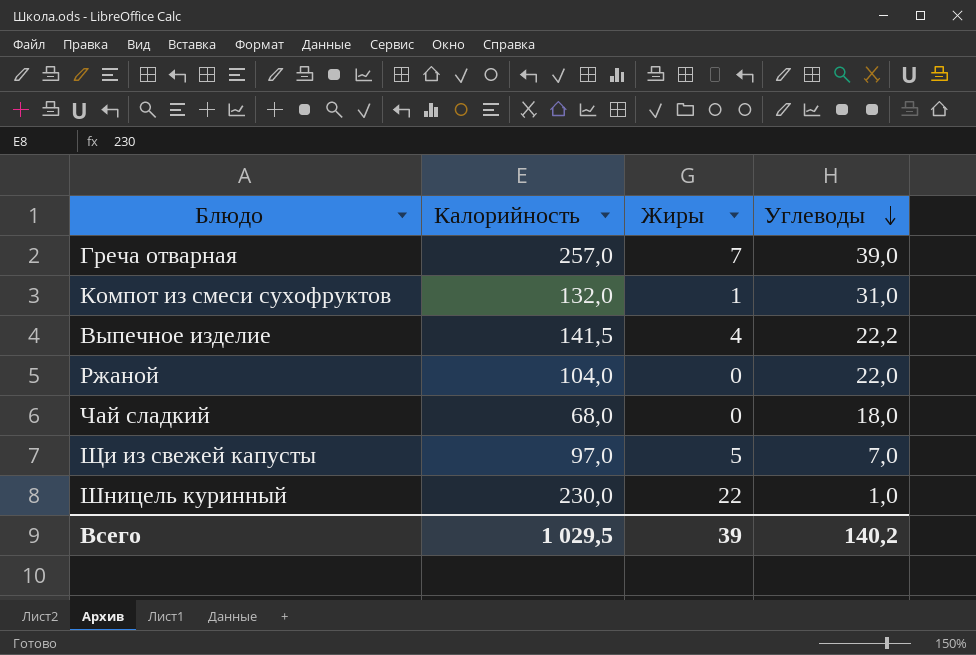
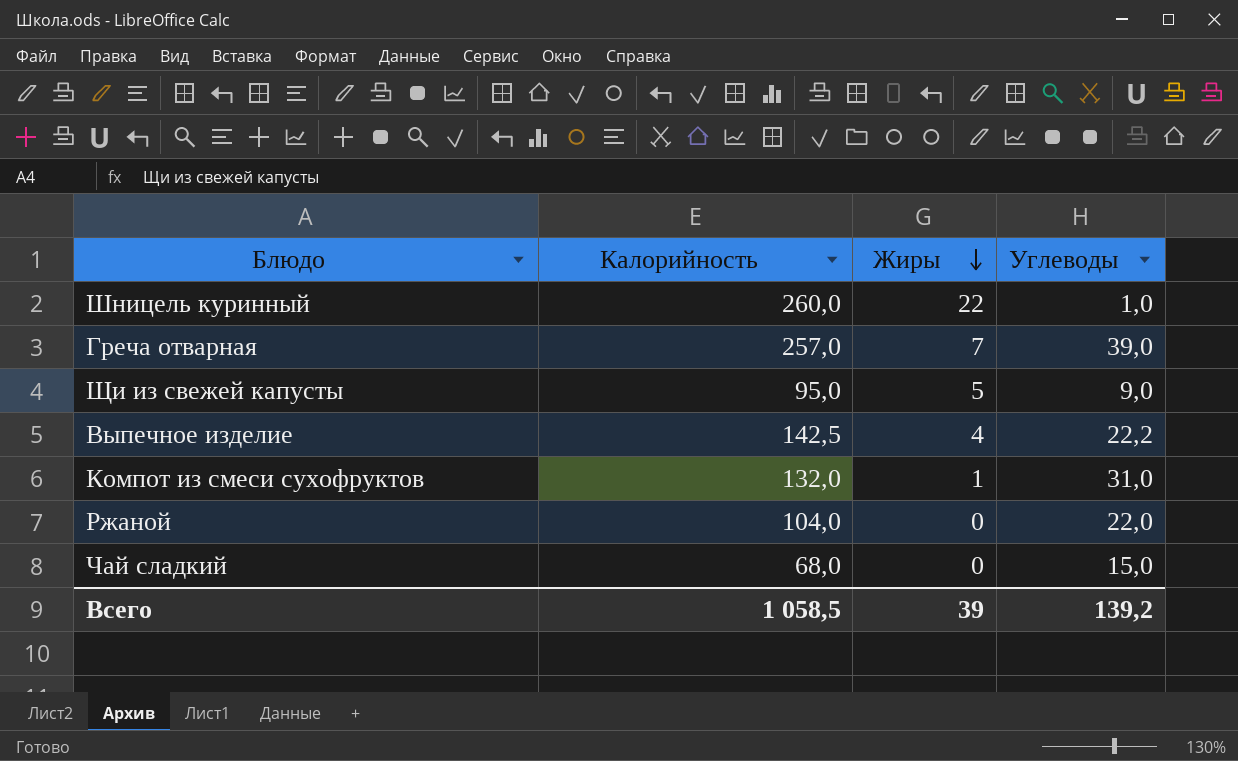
row order: Углеводы descending -> Жиры descending
Шницель куринный | Калорийность: 230,0 -> 260,0
Щи из свежей капусты | Калорийность: 97,0 -> 95,0
Щи из свежей капусты | Углеводы: 7,0 -> 9,0
Выпечное изделие | Калорийность: 141,5 -> 142,5
Чай сладкий | Углеводы: 18,0 -> 15,0
Всего | Калорийность: 1 029,5 -> 1 058,5
Всего | Углеводы: 140,2 -> 139,2

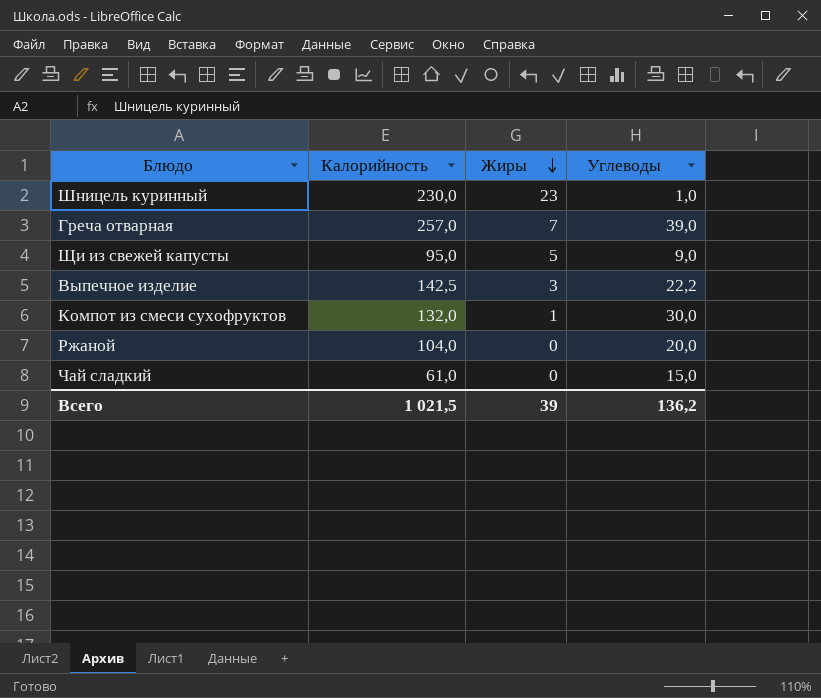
Шницель куринный | Калорийность: 260,0 -> 230,0
Шницель куринный | Жиры: 22 -> 23
Выпечное изделие | Жиры: 4 -> 3
Компот из смеси сухофруктов | Углеводы: 31,0 -> 30,0
Ржаной | Углеводы: 22,0 -> 20,0
Чай сладкий | Калорийность: 68,0 -> 61,0
Всего | Калорийность: 1 058,5 -> 1 021,5
Всего | Углеводы: 139,2 -> 136,2

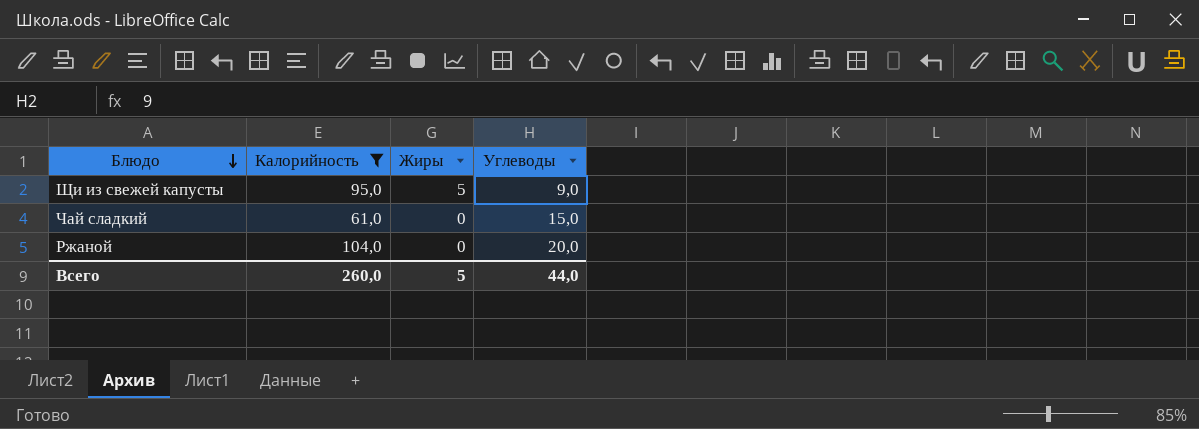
filter: none -> Калорийность <= 104,0
row order: Жиры descending -> Блюдо descending
Всего | Калорийность: 1 021,5 -> 260,0
Всего | Жиры: 39 -> 5
Всего | Углеводы: 136,2 -> 44,0

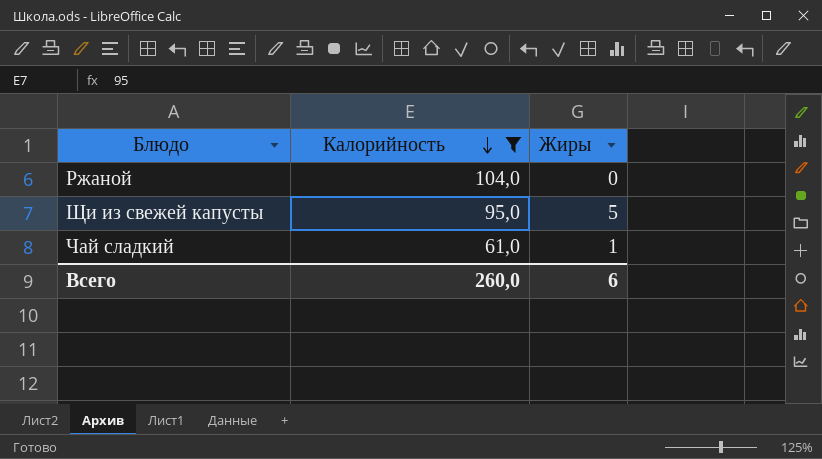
row order: Блюдо descending -> Калорийность descending
column Углеводы | position: 4 -> none
Чай сладкий | Жиры: 0 -> 1
Всего | Жиры: 5 -> 6

